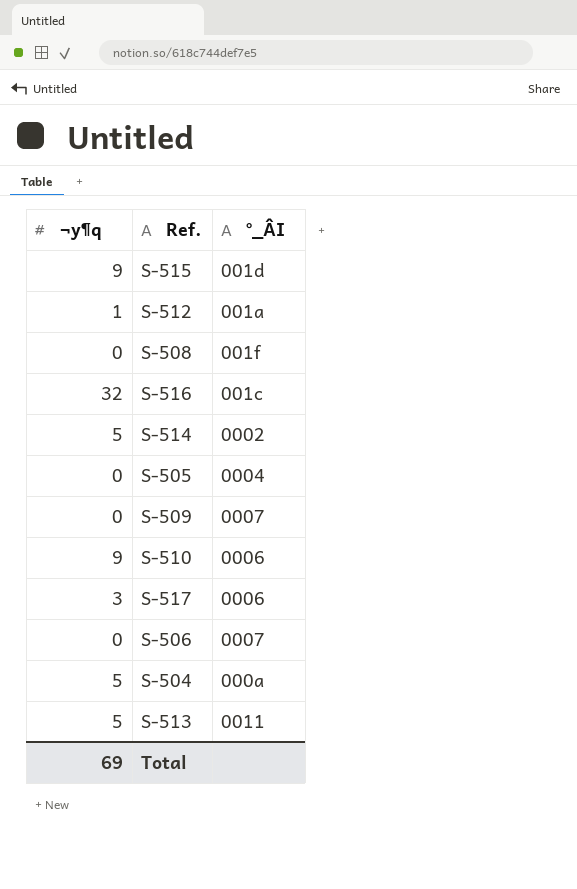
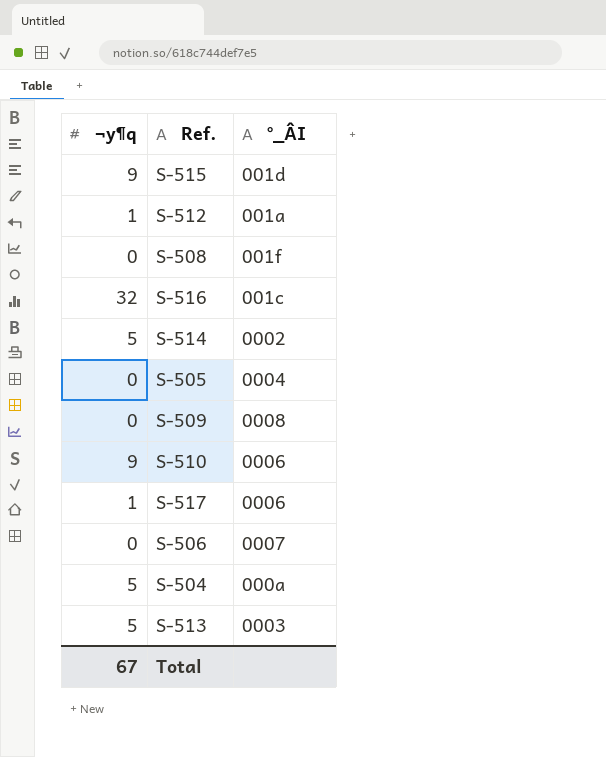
S-509 | °_ÂI: 0007 -> 0008
S-517 | ¬y¶q: 3 -> 1
S-513 | °_ÂI: 0011 -> 0003
Total | ¬y¶q: 69 -> 67

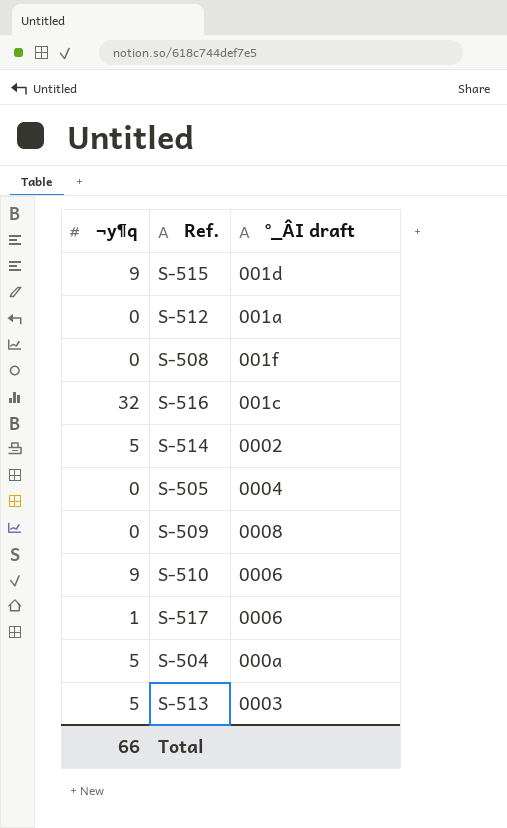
column name: °_ÂI -> °_ÂI draft
row S-506: 0 | 0007 -> none
S-512 | ¬y¶q: 1 -> 0
Total | ¬y¶q: 67 -> 66

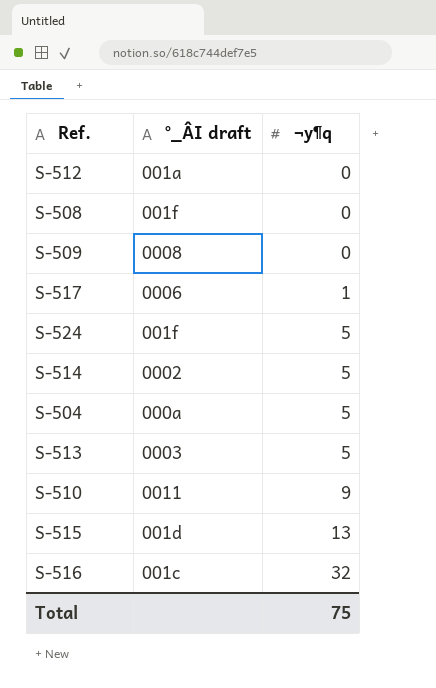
row order: none -> ¬y¶q ascending
column ¬y¶q | position: 1 -> 3
row S-505: 0 | 0004 -> none
row S-524: none -> 001f | 5
S-510 | °_ÂI draft: 0006 -> 0011
S-515 | ¬y¶q: 9 -> 13
Total | ¬y¶q: 66 -> 75

